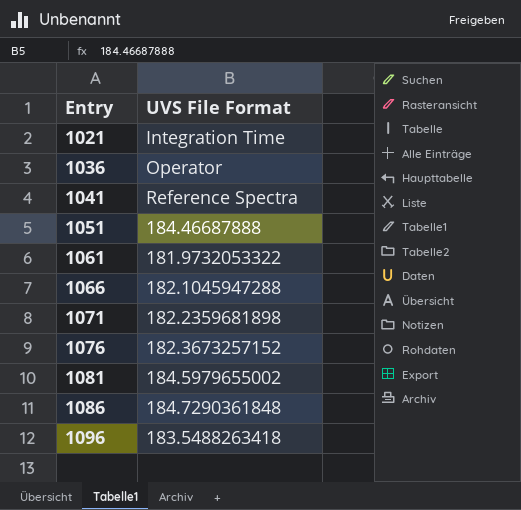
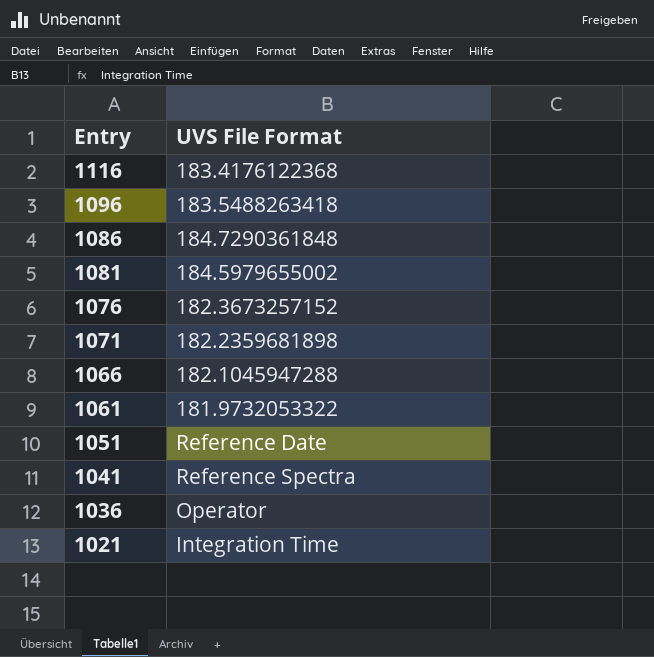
row order: Entry ascending -> Entry descending
row 1116: none -> 183.4176122368
1051 | UVS File Format: 184.46687888 -> Reference Date

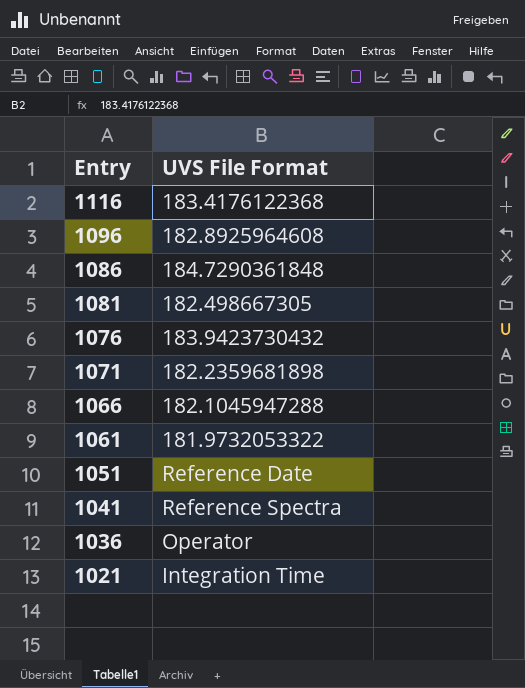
1096 | UVS File Format: 183.5488263418 -> 182.8925964608
1081 | UVS File Format: 184.5979655002 -> 182.498667305
1076 | UVS File Format: 182.3673257152 -> 183.9423730432

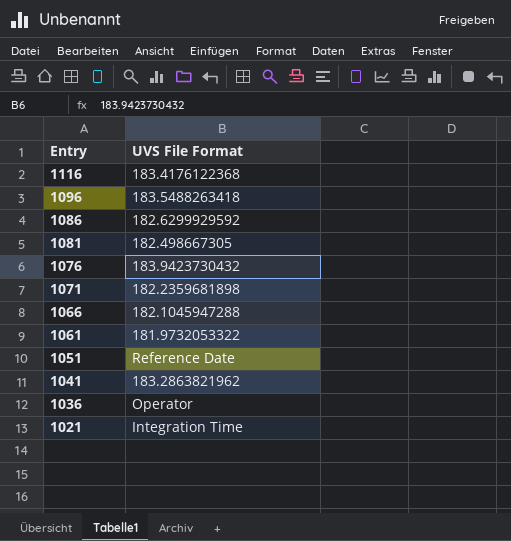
1096 | UVS File Format: 182.8925964608 -> 183.5488263418
1086 | UVS File Format: 184.7290361848 -> 182.6299929592
1041 | UVS File Format: Reference Spectra -> 183.2863821962

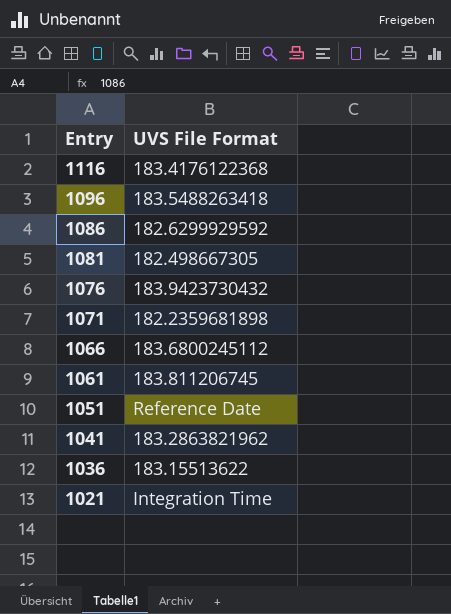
1066 | UVS File Format: 182.1045947288 -> 183.6800245112
1061 | UVS File Format: 181.9732053322 -> 183.811206745
1036 | UVS File Format: Operator -> 183.15513622

